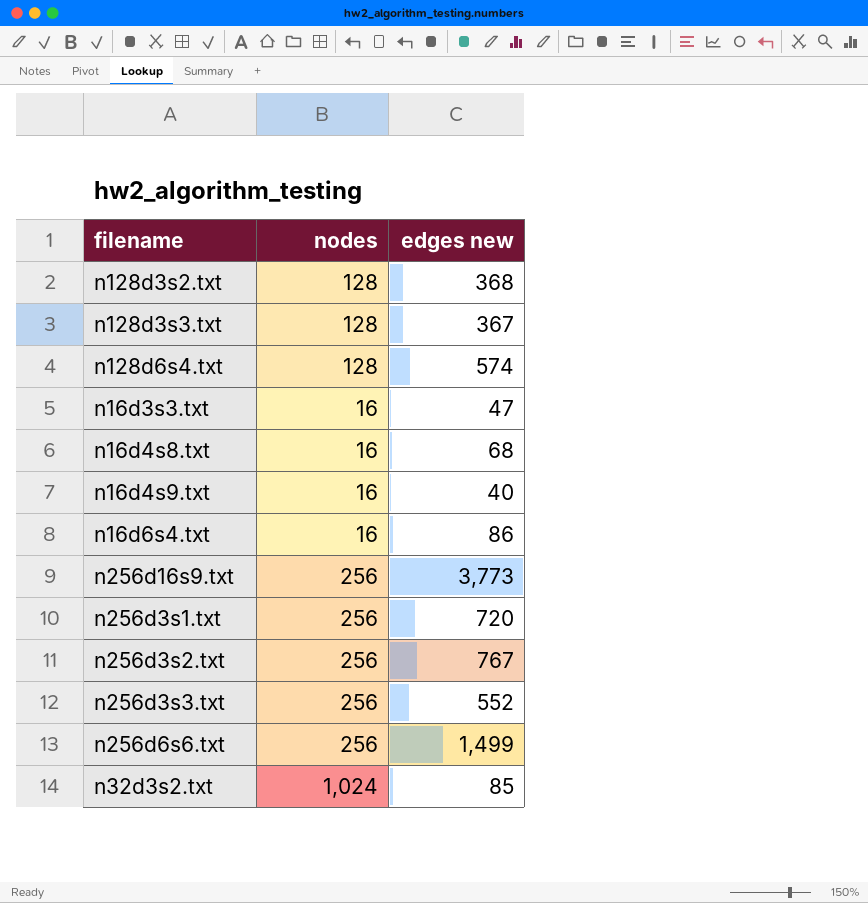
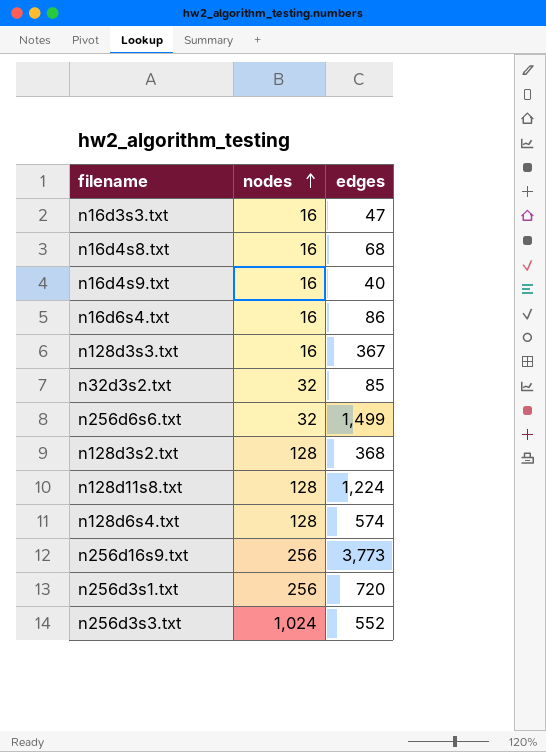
row order: none -> nodes ascending
column name: edges new -> edges
row n256d3s2.txt: 256 | 767 -> none
n128d3s3.txt | nodes: 128 -> 16
n32d3s2.txt | nodes: 1,024 -> 32
n256d6s6.txt | nodes: 256 -> 32
row n128d11s8.txt: none -> 128 | 1,224
n256d3s3.txt | nodes: 256 -> 1,024

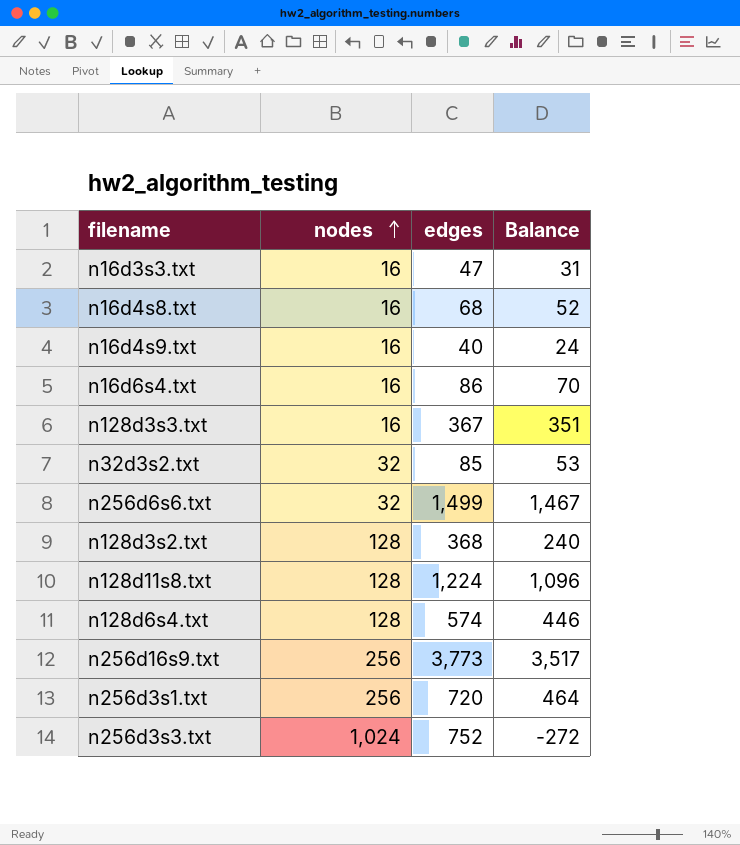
column Balance | formula: none -> [edges] - [nodes]
n256d3s3.txt | edges: 552 -> 752

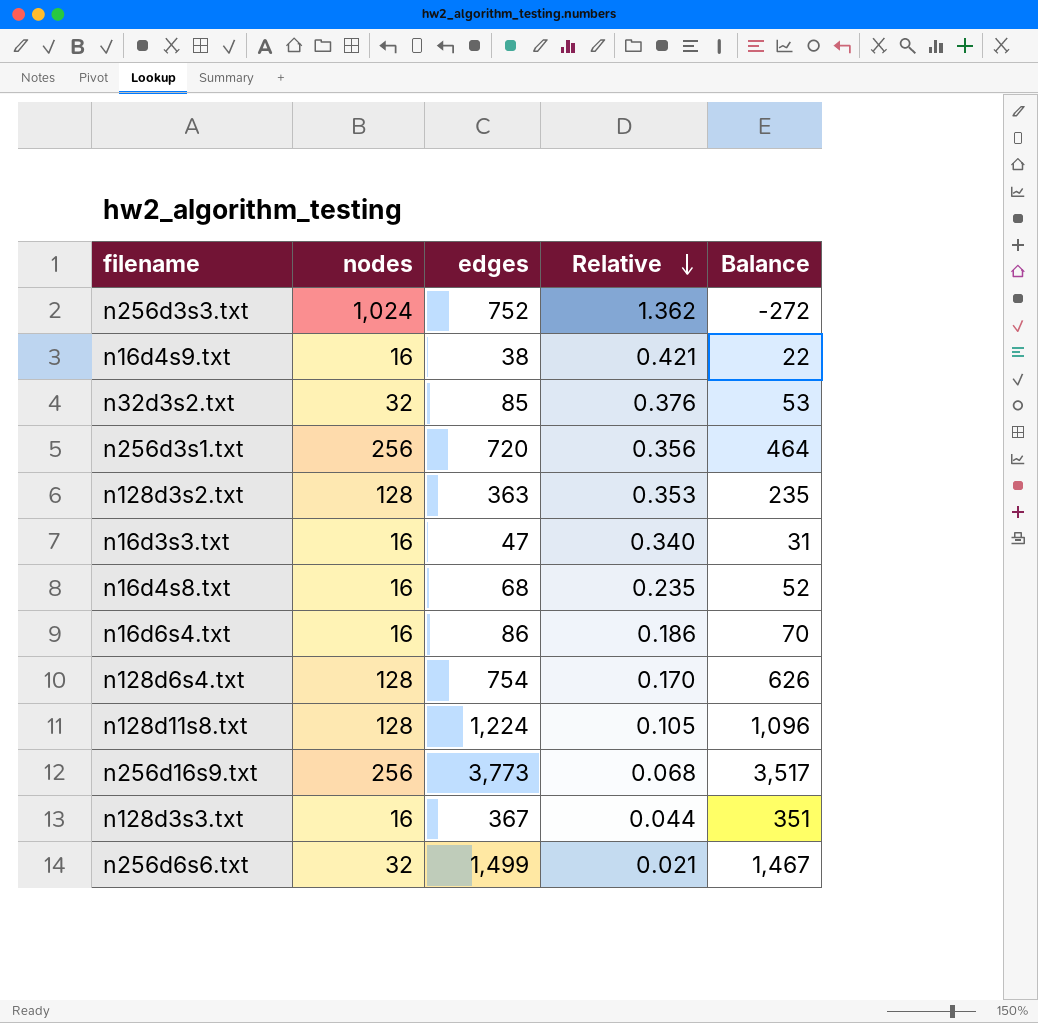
row order: nodes ascending -> Relative descending
column Relative | formula: none -> [nodes] / [edges]
n16d4s9.txt | edges: 40 -> 38
n16d4s9.txt | Balance: 24 -> 22
n128d3s2.txt | edges: 368 -> 363
n128d3s2.txt | Balance: 240 -> 235
n128d6s4.txt | edges: 574 -> 754
n128d6s4.txt | Balance: 446 -> 626

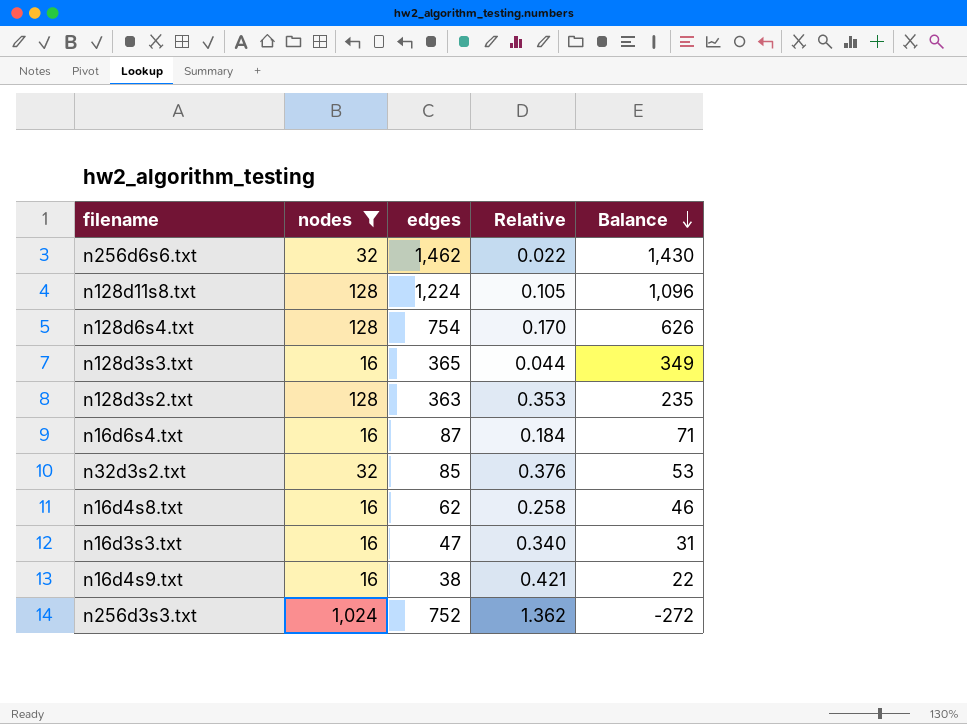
filter: none -> nodes != 256
row order: Relative descending -> Balance descending
n256d6s6.txt | edges: 1,499 -> 1,462
n256d6s6.txt | Relative: 0.021 -> 0.022
n256d6s6.txt | Balance: 1,467 -> 1,430
n128d3s3.txt | edges: 367 -> 365
n128d3s3.txt | Balance: 351 -> 349
n16d6s4.txt | edges: 86 -> 87
n16d6s4.txt | Relative: 0.186 -> 0.184
n16d6s4.txt | Balance: 70 -> 71
n16d4s8.txt | edges: 68 -> 62
n16d4s8.txt | Relative: 0.235 -> 0.258
n16d4s8.txt | Balance: 52 -> 46

